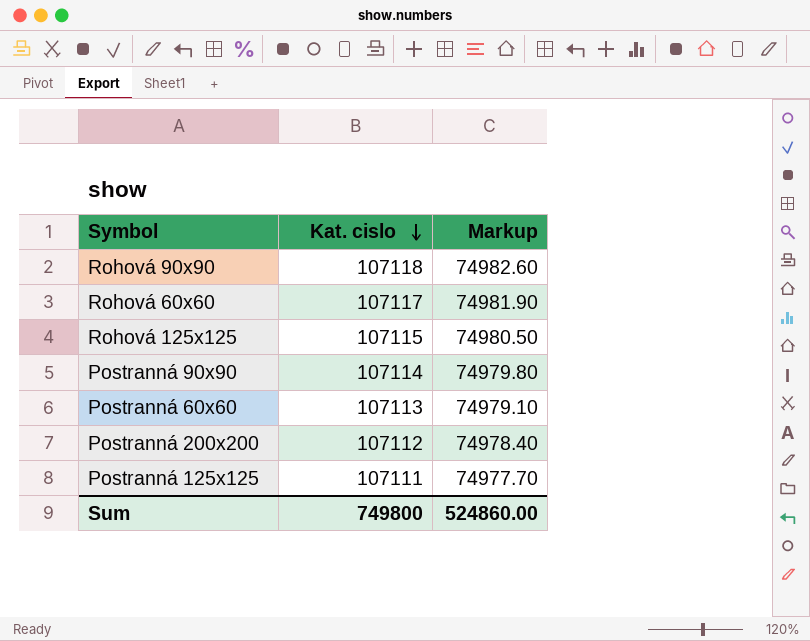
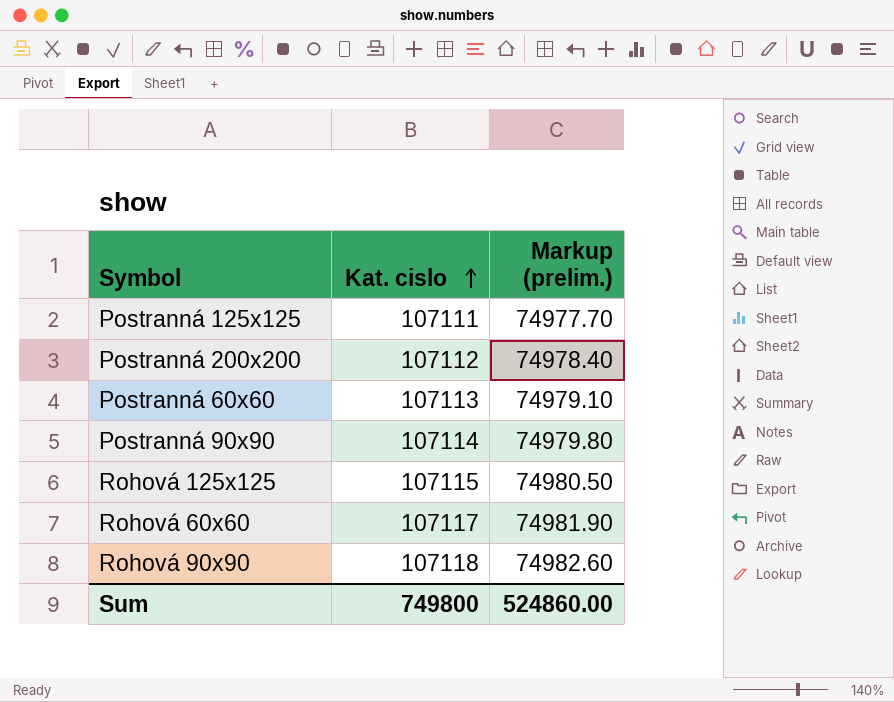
row order: Kat. cislo descending -> Kat. cislo ascending
column name: Markup -> Markup (prelim.)

